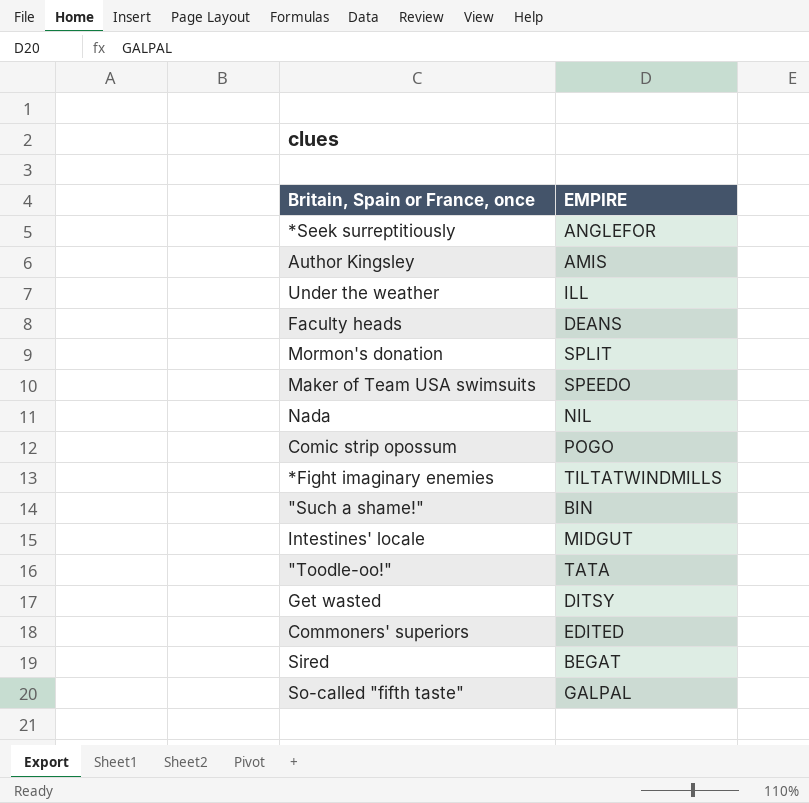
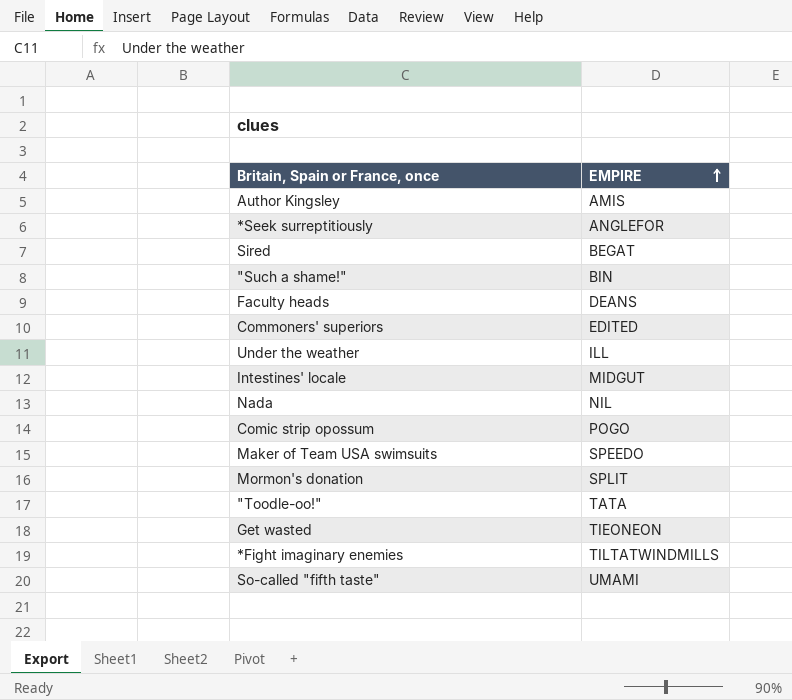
row order: none -> EMPIRE ascending
Get wasted | EMPIRE: DITSY -> TIEONEON
So-called "fifth taste" | EMPIRE: GALPAL -> UMAMI

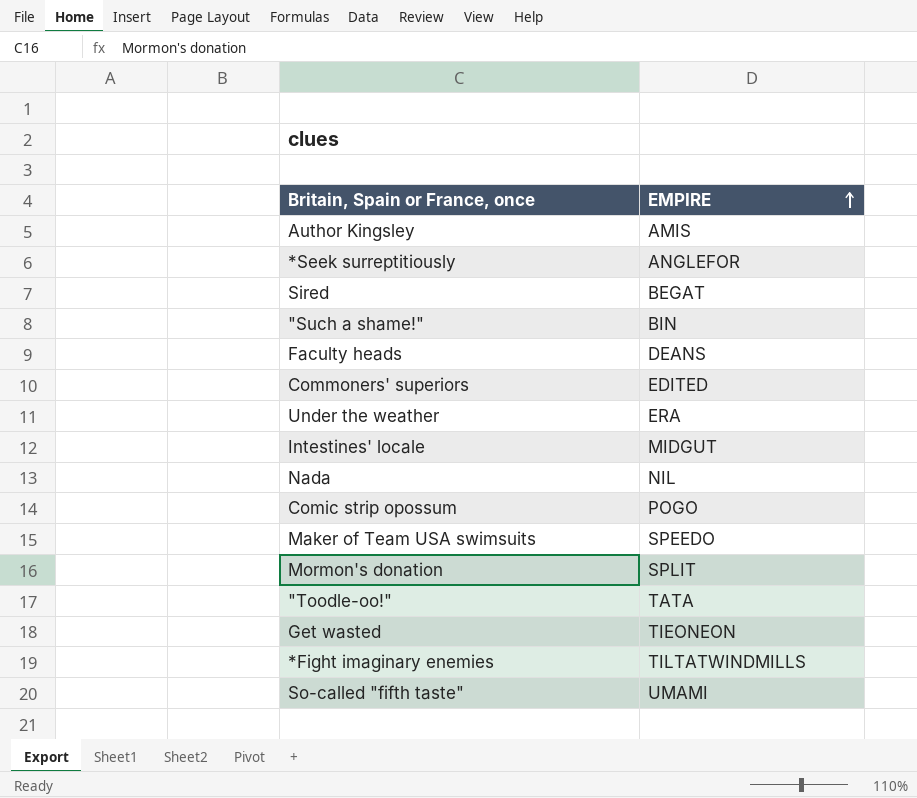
Under the weather | EMPIRE: ILL -> ERA

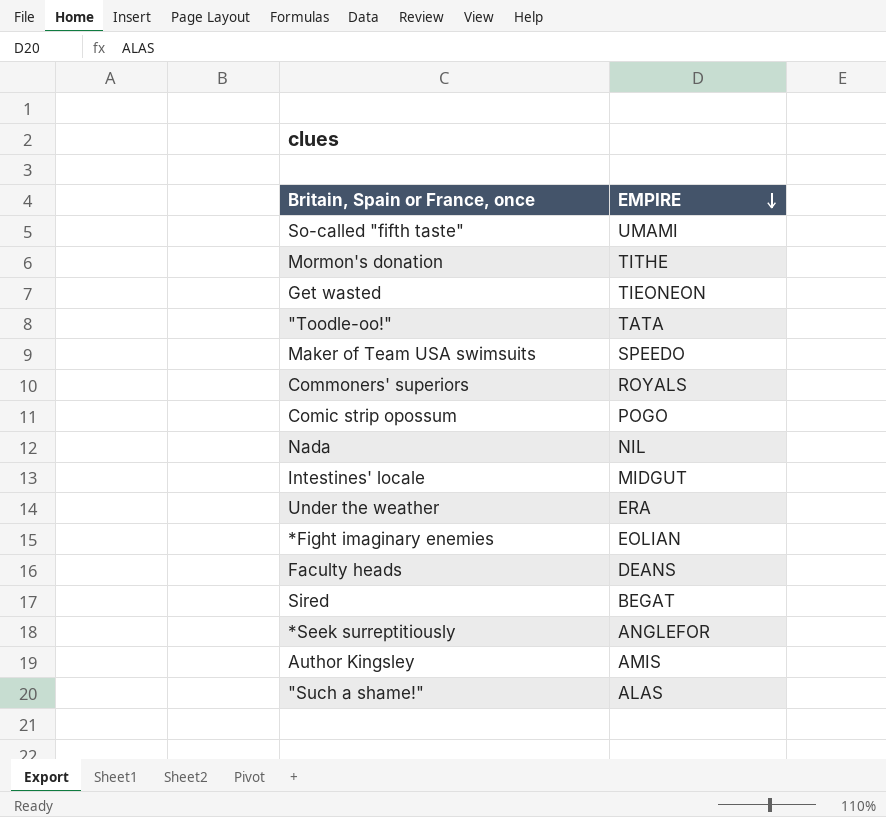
row order: EMPIRE ascending -> EMPIRE descending
Mormon's donation | EMPIRE: SPLIT -> TITHE
Commoners' superiors | EMPIRE: EDITED -> ROYALS
*Fight imaginary enemies | EMPIRE: TILTATWINDMILLS -> EOLIAN
"Such a shame!" | EMPIRE: BIN -> ALAS

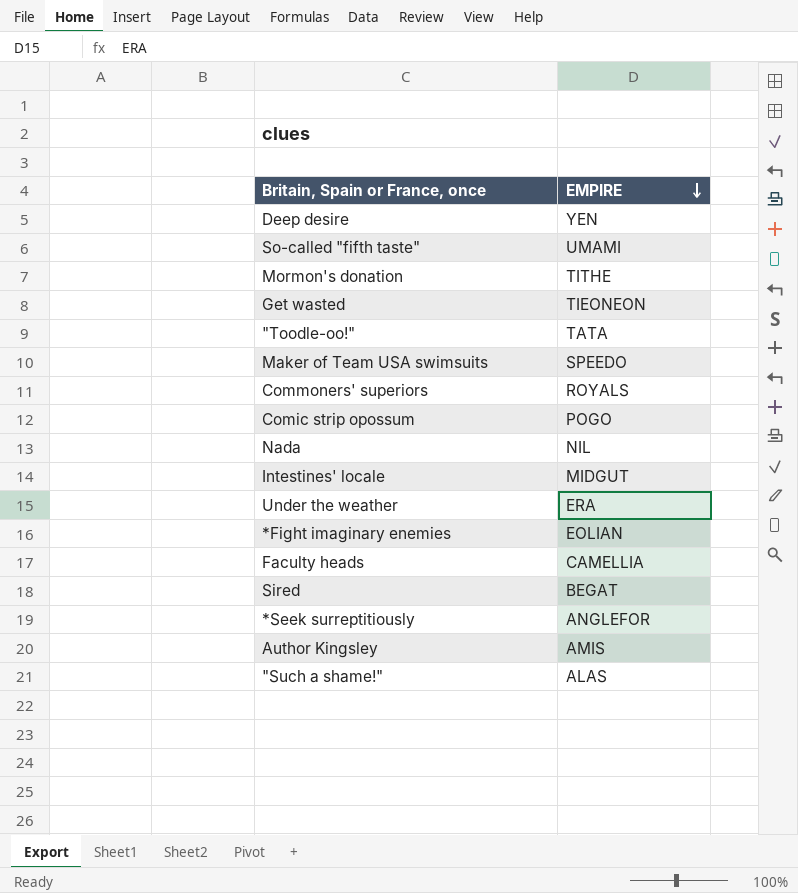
row Deep desire: none -> YEN
Faculty heads | EMPIRE: DEANS -> CAMELLIA

